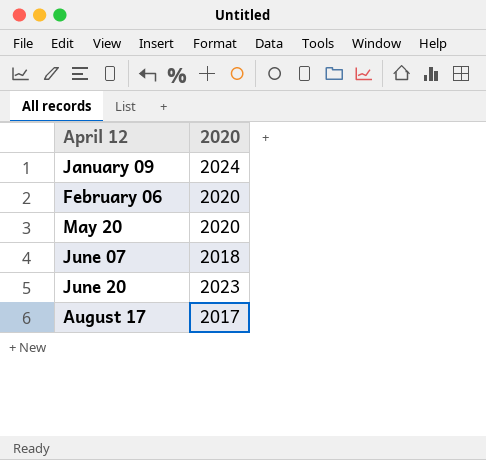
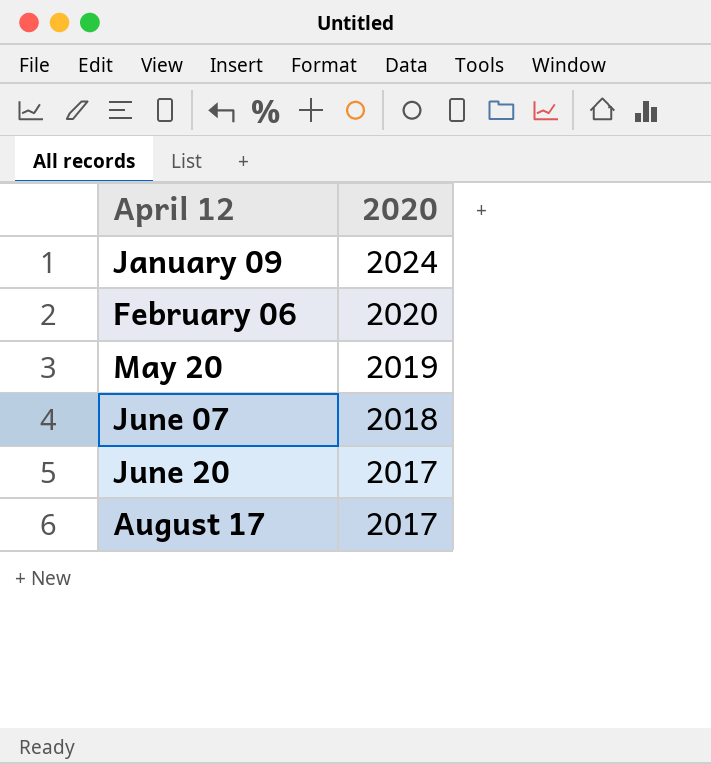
May 20 | 2020: 2020 -> 2019
June 20 | 2020: 2023 -> 2017

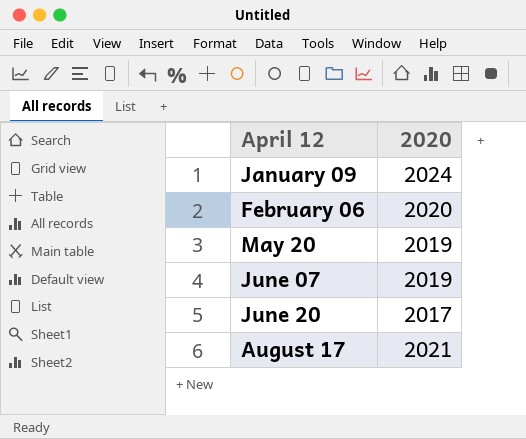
June 07 | 2020: 2018 -> 2019
August 17 | 2020: 2017 -> 2021

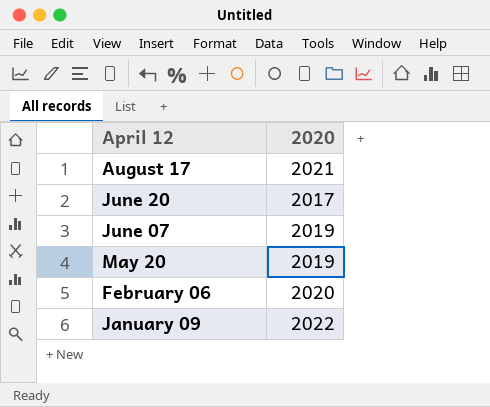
row order: April 12 ascending -> April 12 descending
January 09 | 2020: 2024 -> 2022

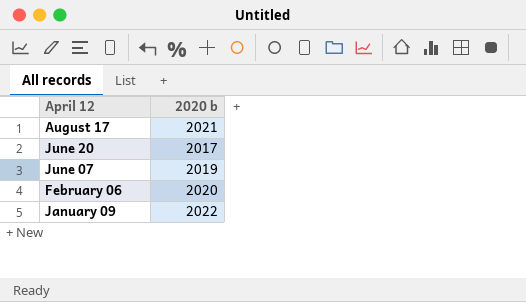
column name: 2020 -> 2020 b
row May 20: 2019 -> none

